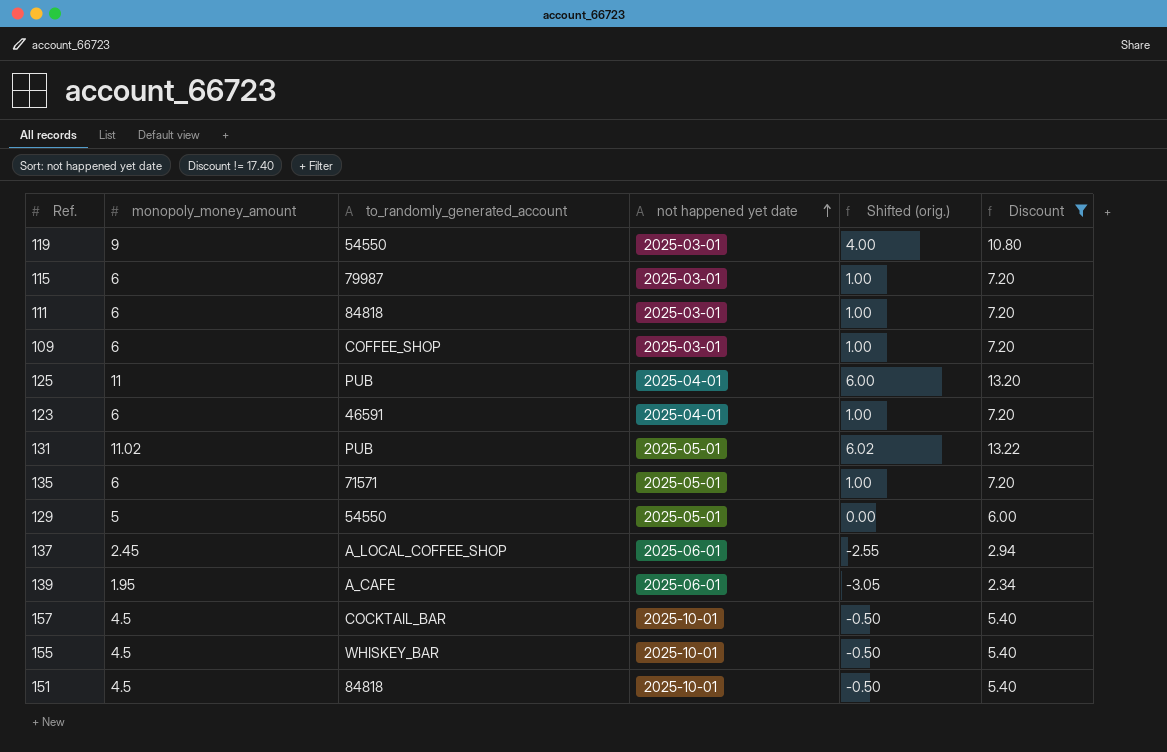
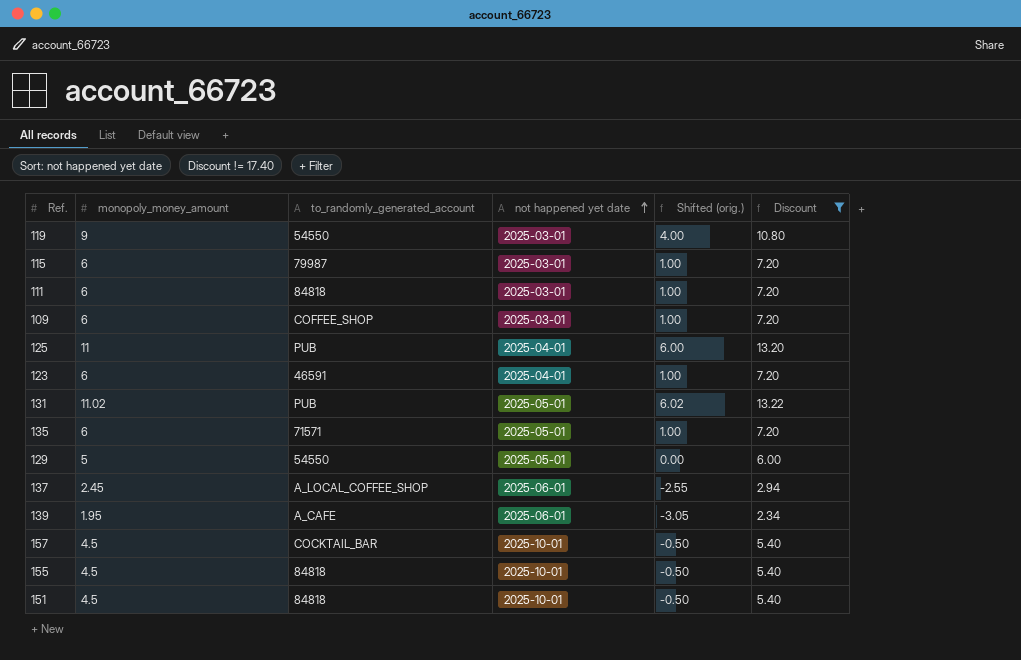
155 | to_randomly_generated_account: WHISKEY_BAR -> 84818

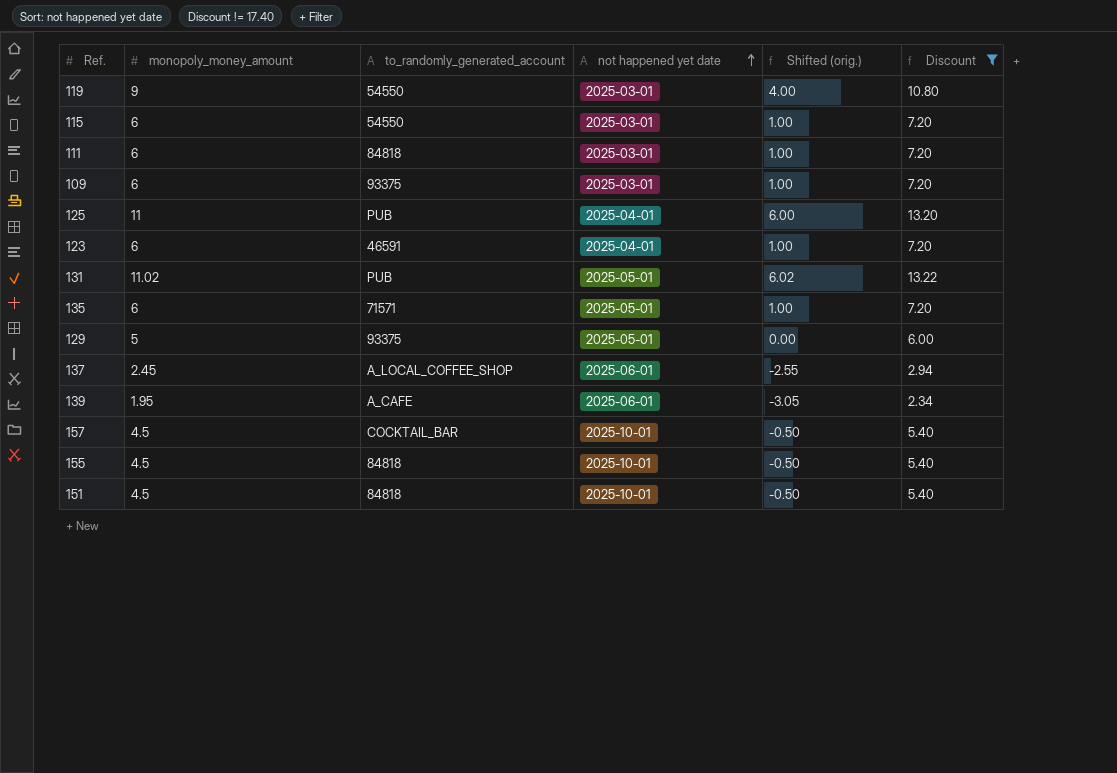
115 | to_randomly_generated_account: 79987 -> 54550
109 | to_randomly_generated_account: COFFEE_SHOP -> 93375
129 | to_randomly_generated_account: 54550 -> 93375

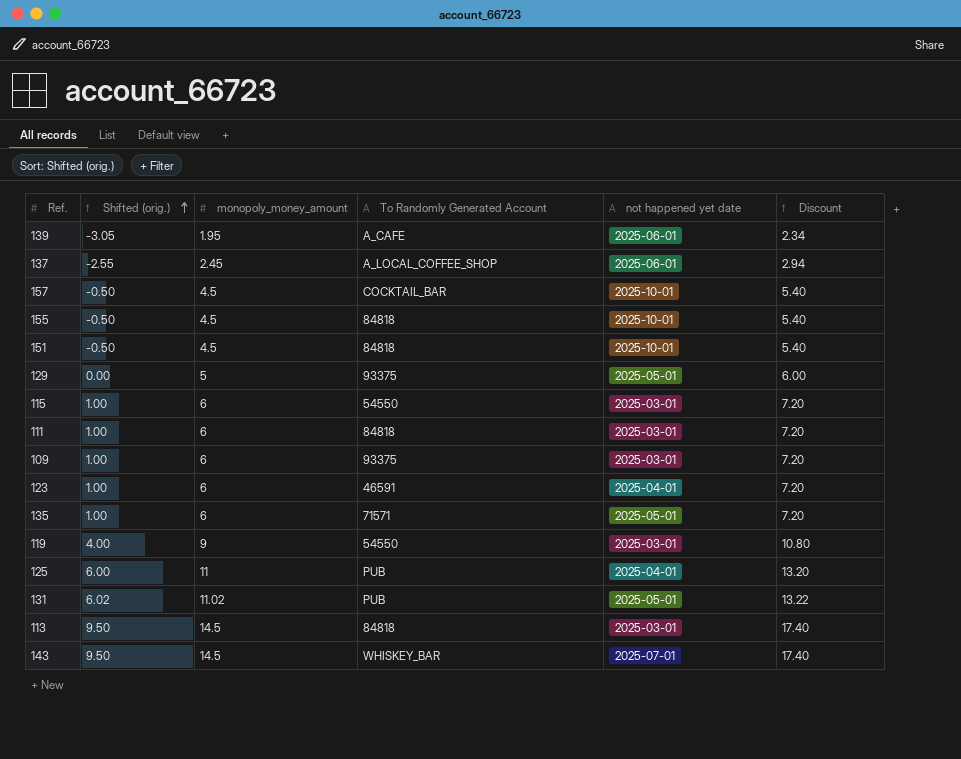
filter: Discount != 17.40 -> none
row order: not happened yet date ascending -> Shifted (orig.) ascending
column Shifted (orig.) | position: 5 -> 2
column name: to_randomly_generated_account -> To Randomly Generated Account

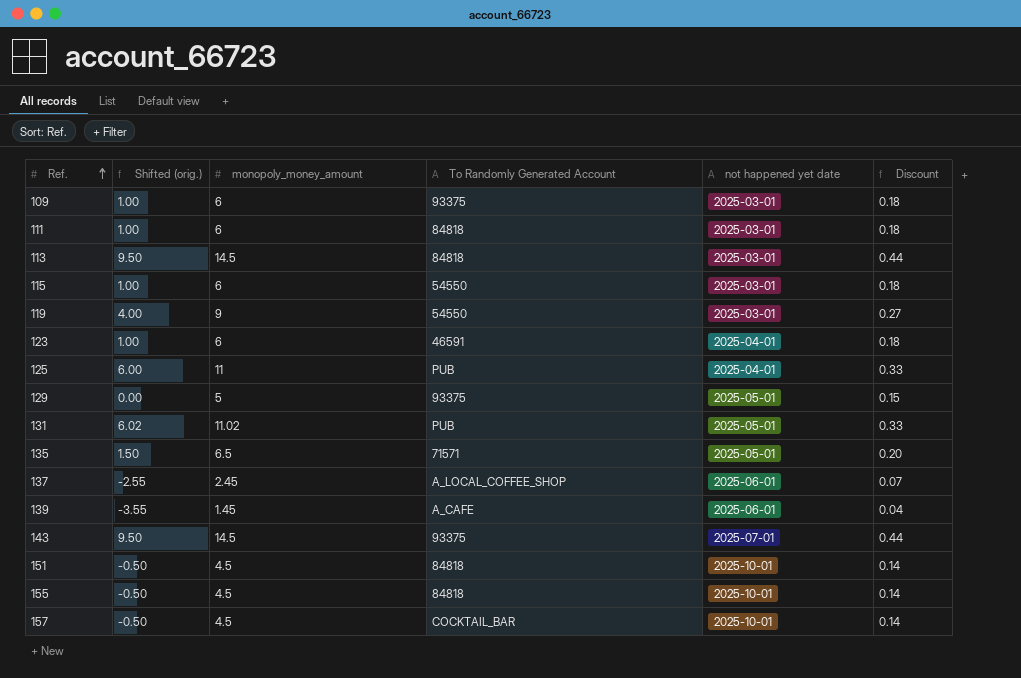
row order: Shifted (orig.) ascending -> Ref. ascending
column Discount | formula: [monopoly_money_amount] * 1.2 -> [monopoly_money_amount] * 0.03
135 | Shifted (orig.): 1.00 -> 1.50
135 | monopoly_money_amount: 6 -> 6.5
139 | Shifted (orig.): -3.05 -> -3.55
139 | monopoly_money_amount: 1.95 -> 1.45
143 | To Randomly Generated Account: WHISKEY_BAR -> 93375

